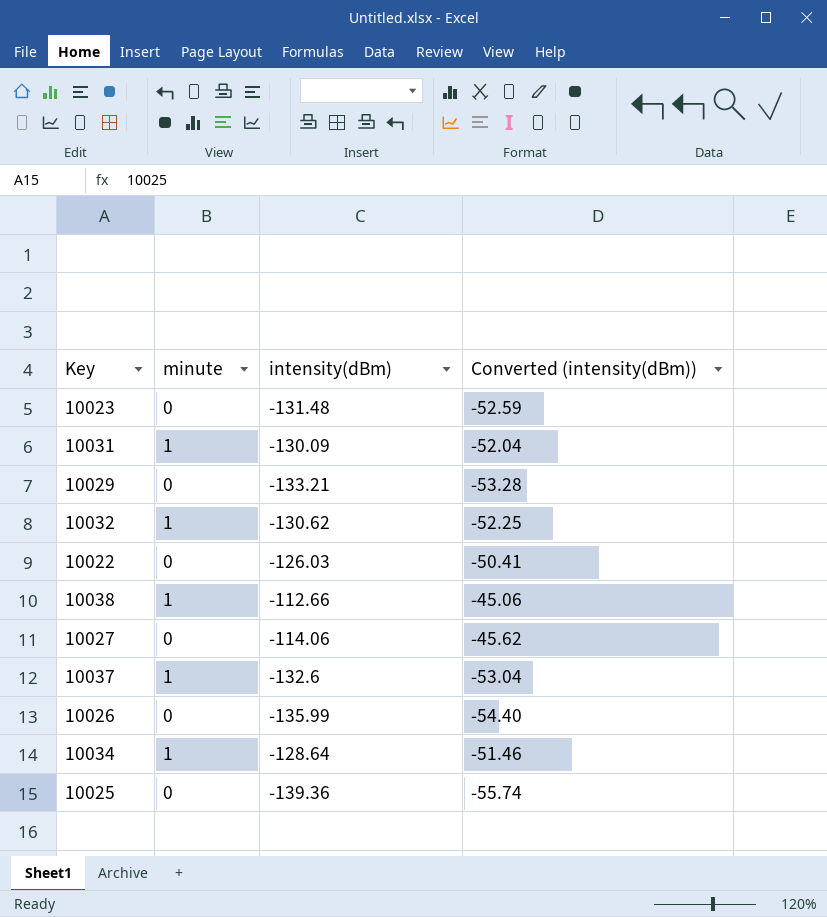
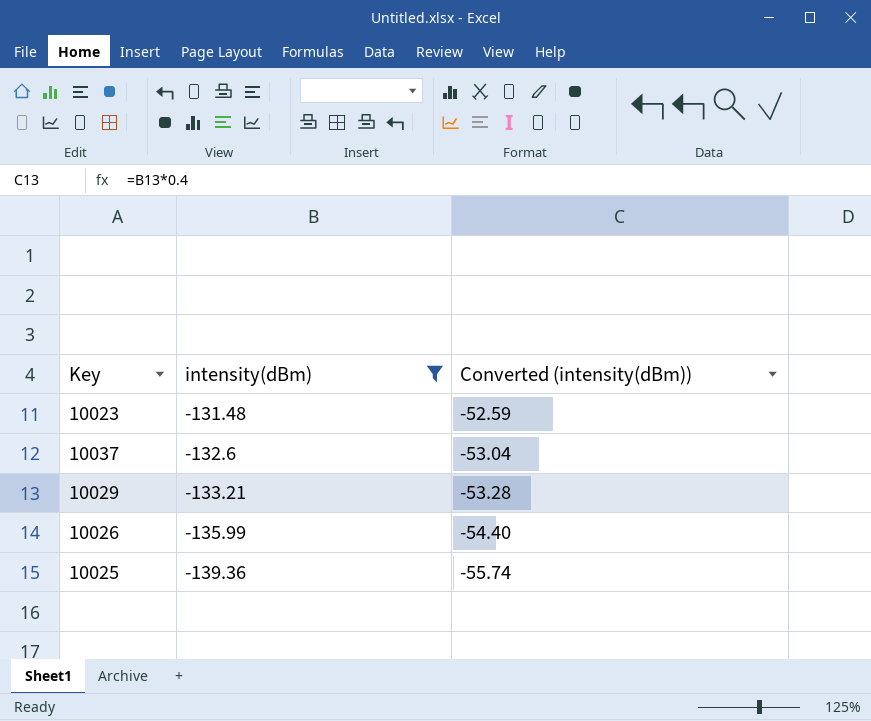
filter: none -> intensity(dBm) <= -131.48
row order: none -> intensity(dBm) descending
column minute | position: 2 -> none

